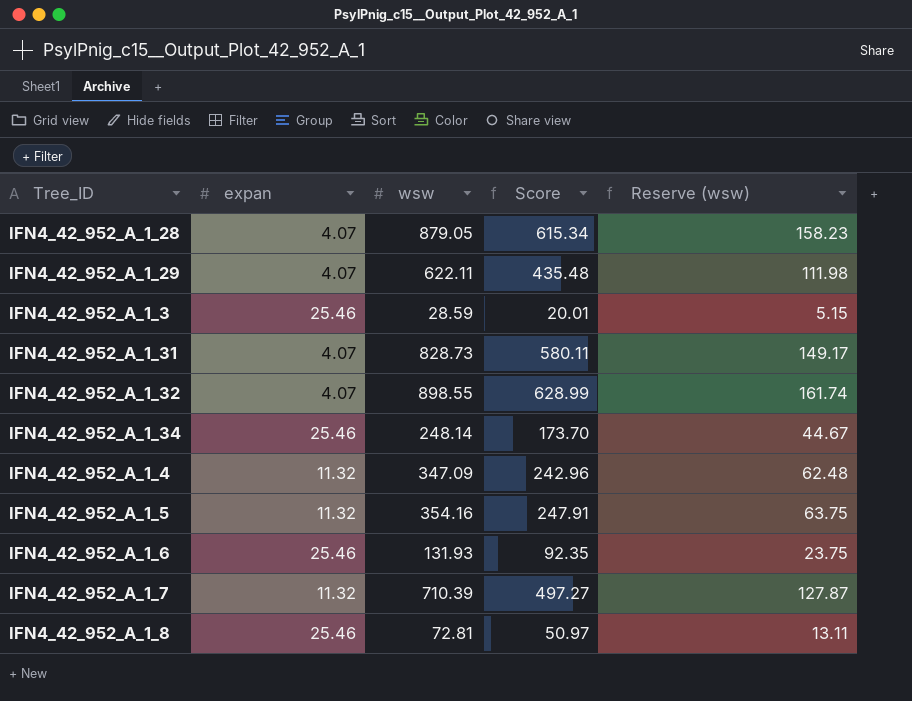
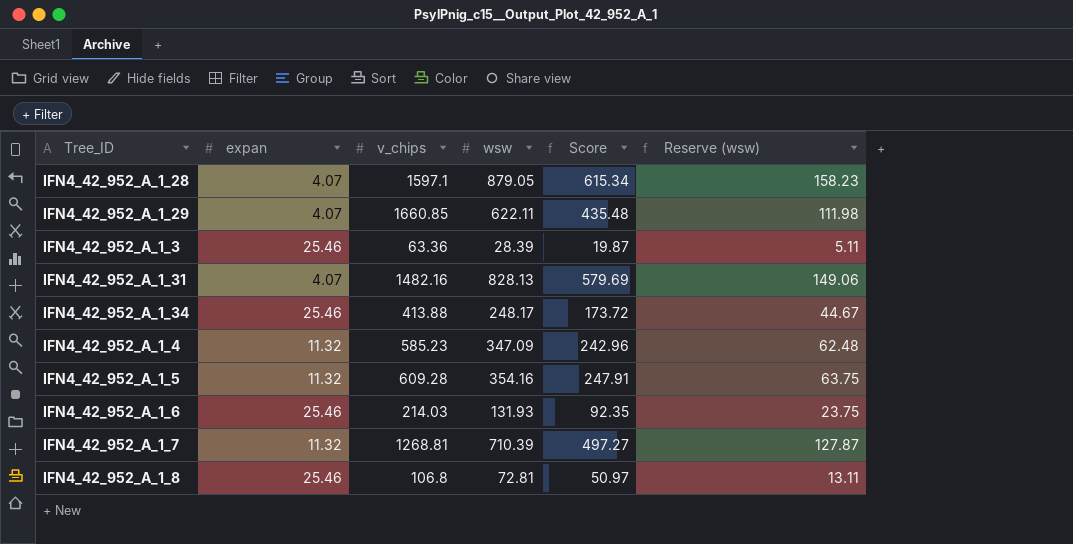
column v_chips | position: none -> 3
row IFN4_42_952_A_1_32: 4.07 | 898.55 | 628.99 | 161.74 -> none
IFN4_42_952_A_1_3 | wsw: 28.59 -> 28.39
IFN4_42_952_A_1_3 | Score: 20.01 -> 19.87
IFN4_42_952_A_1_3 | Reserve (wsw): 5.15 -> 5.11
IFN4_42_952_A_1_31 | wsw: 828.73 -> 828.13
IFN4_42_952_A_1_31 | Score: 580.11 -> 579.69
IFN4_42_952_A_1_31 | Reserve (wsw): 149.17 -> 149.06
IFN4_42_952_A_1_34 | wsw: 248.14 -> 248.17
IFN4_42_952_A_1_34 | Score: 173.70 -> 173.72

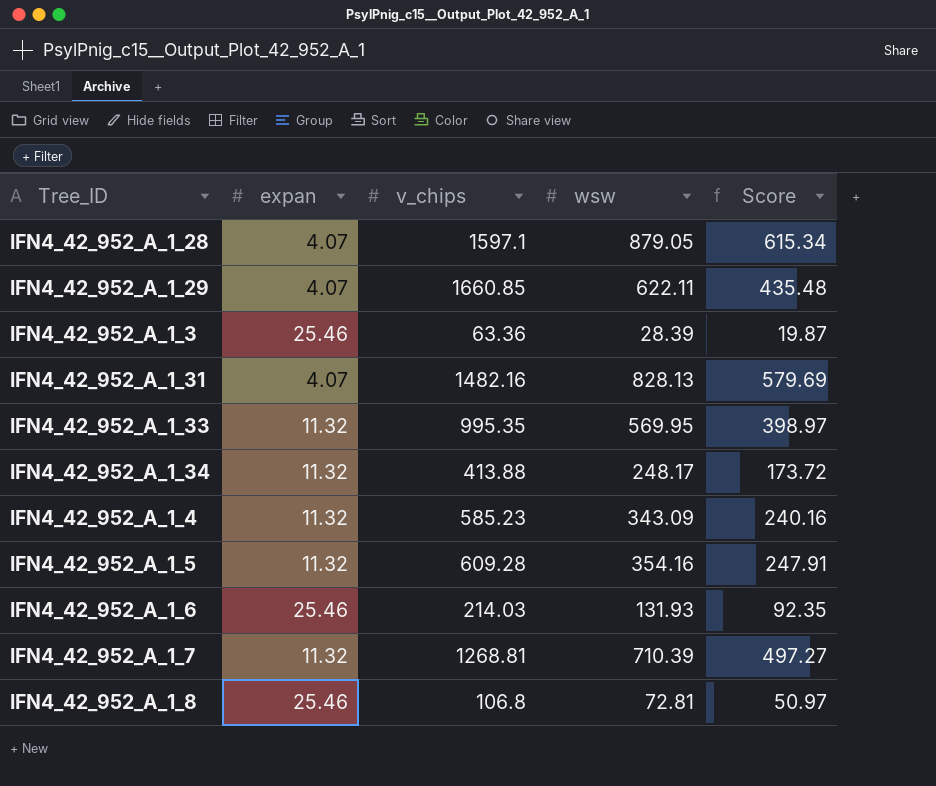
column Reserve (wsw) | formula: [wsw] * 0.18 -> none
row IFN4_42_952_A_1_33: none -> 11.32 | 995.35 | 569.95 | 398.97
IFN4_42_952_A_1_34 | expan: 25.46 -> 11.32
IFN4_42_952_A_1_4 | wsw: 347.09 -> 343.09
IFN4_42_952_A_1_4 | Score: 242.96 -> 240.16

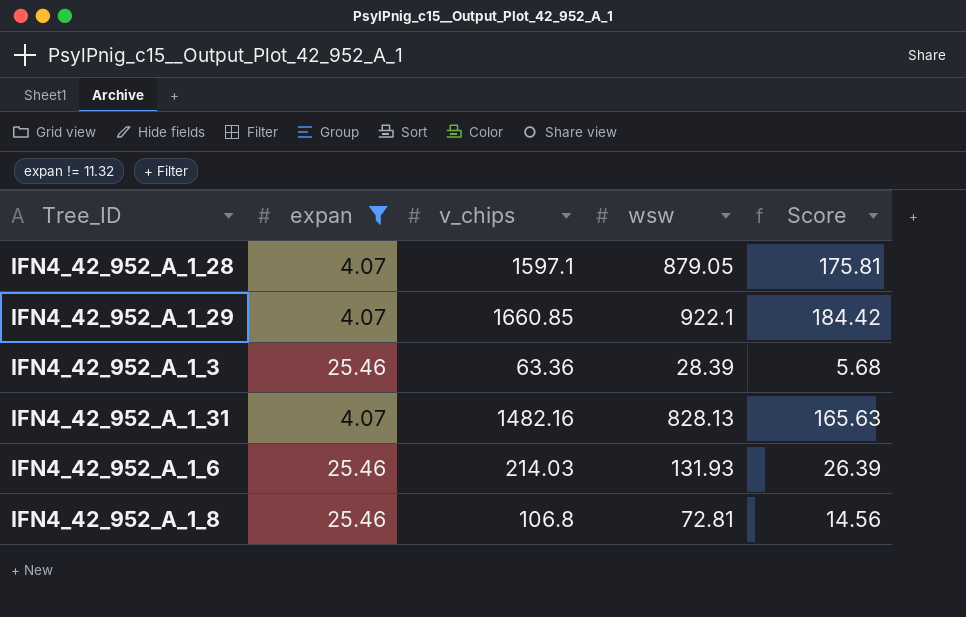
filter: none -> expan != 11.32
column Score | formula: [wsw] * 0.7 -> [wsw] * 0.2
IFN4_42_952_A_1_29 | wsw: 622.11 -> 922.1

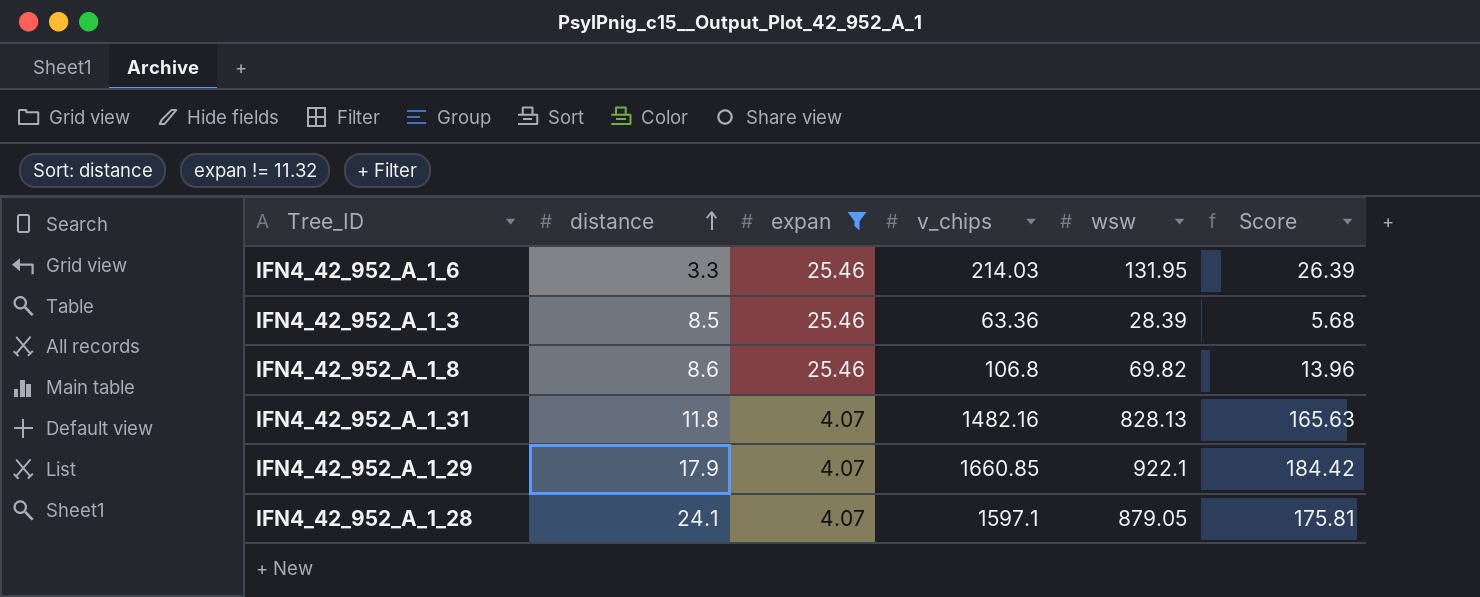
row order: none -> distance ascending
column distance | position: none -> 2
IFN4_42_952_A_1_6 | wsw: 131.93 -> 131.95
IFN4_42_952_A_1_8 | wsw: 72.81 -> 69.82
IFN4_42_952_A_1_8 | Score: 14.56 -> 13.96

